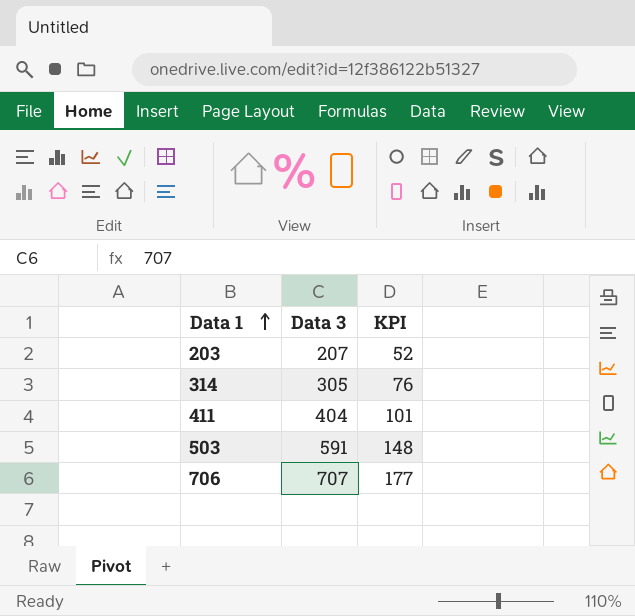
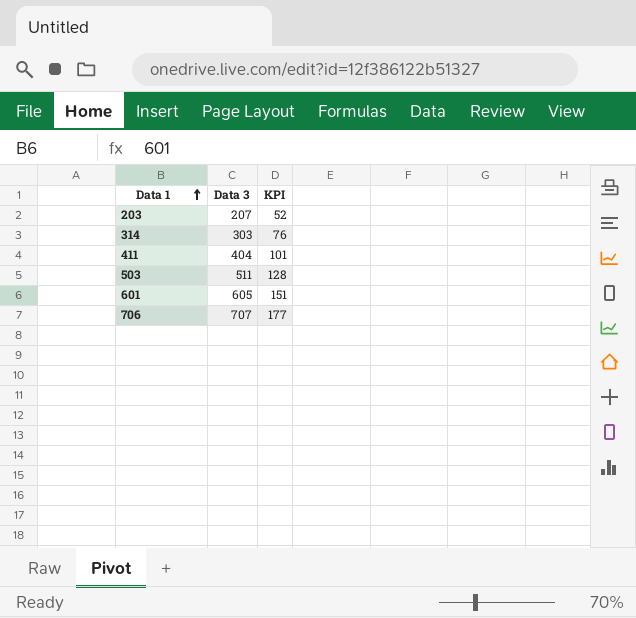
314 | Data 3: 305 -> 303
503 | Data 3: 591 -> 511
503 | KPI: 148 -> 128
row 601: none -> 605 | 151

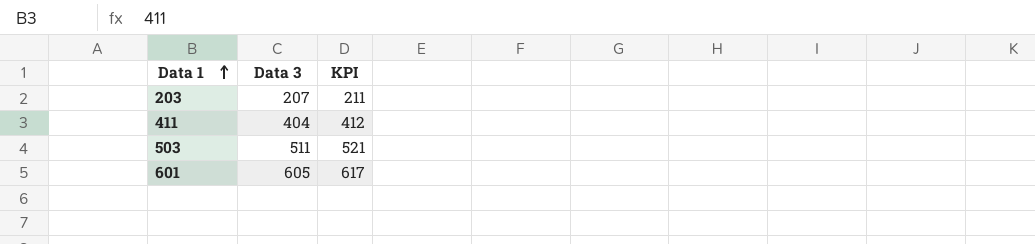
column KPI | formula: [Data 3] * 0.25 -> [Data 3] * 1.02
row 314: 303 | 76 -> none
row 706: 707 | 177 -> none

